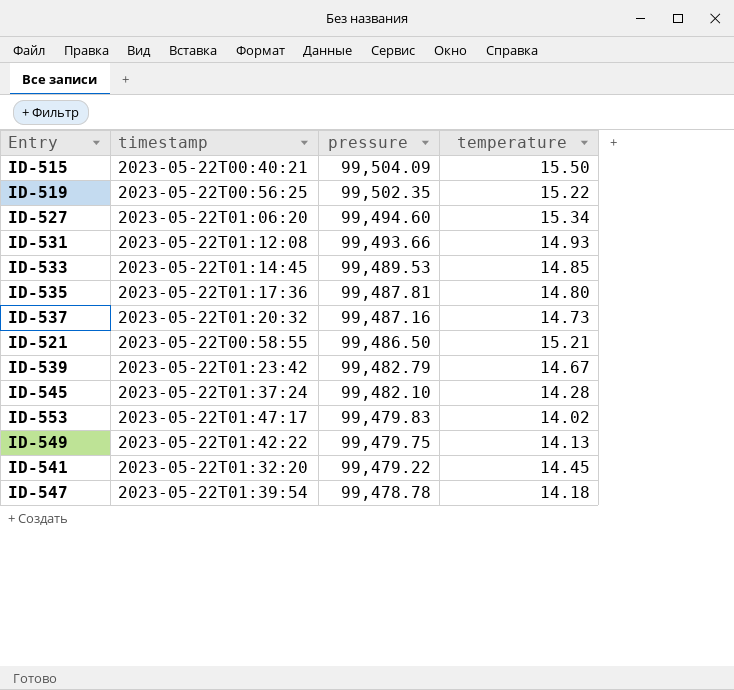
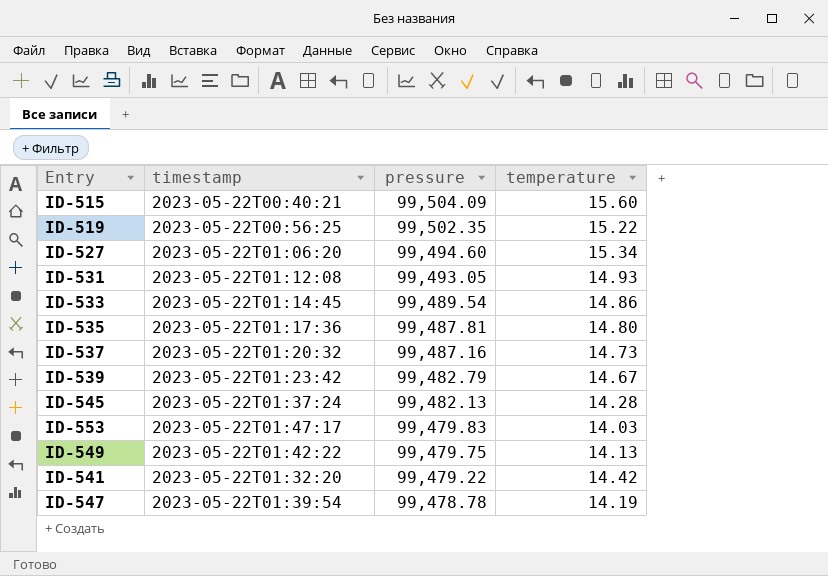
row ID-521: 2023-05-22T00:58:55 | 99,486.50 | 15.21 -> none
ID-515 | temperature: 15.50 -> 15.60
ID-531 | pressure: 99,493.66 -> 99,493.05
ID-533 | pressure: 99,489.53 -> 99,489.54
ID-533 | temperature: 14.85 -> 14.86
ID-545 | pressure: 99,482.10 -> 99,482.13
ID-553 | temperature: 14.02 -> 14.03
ID-541 | temperature: 14.45 -> 14.42
ID-547 | temperature: 14.18 -> 14.19

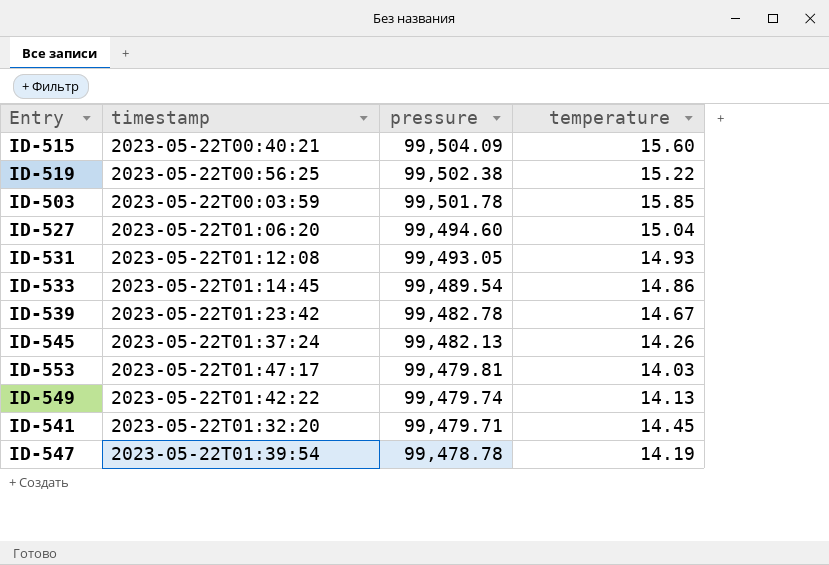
row ID-535: 2023-05-22T01:17:36 | 99,487.81 | 14.80 -> none
row ID-537: 2023-05-22T01:20:32 | 99,487.16 | 14.73 -> none
ID-519 | pressure: 99,502.35 -> 99,502.38
row ID-503: none -> 2023-05-22T00:03:59 | 99,501.78 | 15.85
ID-527 | temperature: 15.34 -> 15.04
ID-539 | pressure: 99,482.79 -> 99,482.78
ID-545 | temperature: 14.28 -> 14.26
ID-553 | pressure: 99,479.83 -> 99,479.81
ID-549 | pressure: 99,479.75 -> 99,479.74
ID-541 | pressure: 99,479.22 -> 99,479.71
ID-541 | temperature: 14.42 -> 14.45

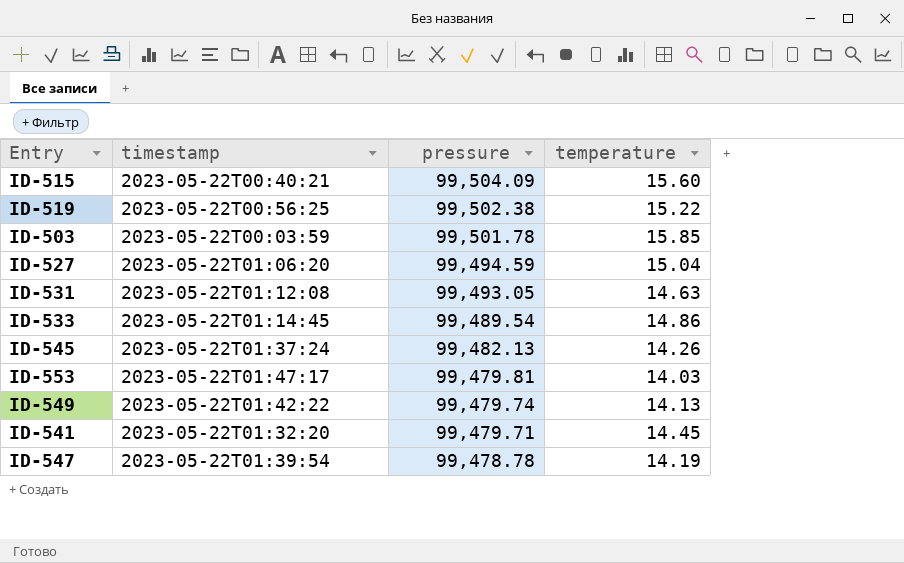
row ID-539: 2023-05-22T01:23:42 | 99,482.78 | 14.67 -> none
ID-527 | pressure: 99,494.60 -> 99,494.59
ID-531 | temperature: 14.93 -> 14.63

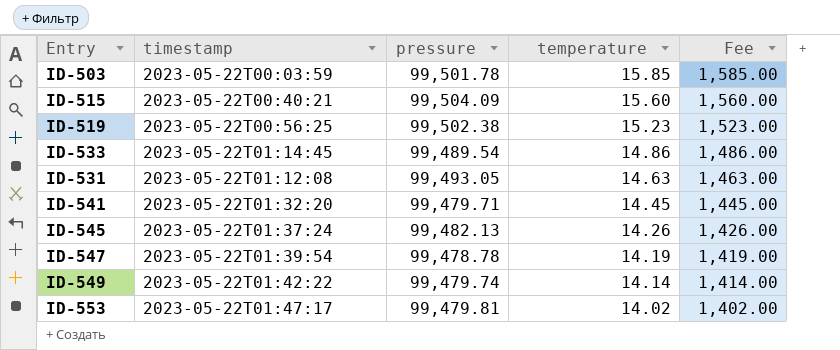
row order: pressure descending -> temperature descending
column Fee | formula: none -> [temperature] * 100
row ID-527: 2023-05-22T01:06:20 | 99,494.59 | 15.04 -> none
ID-519 | temperature: 15.22 -> 15.23
ID-549 | temperature: 14.13 -> 14.14
ID-553 | temperature: 14.03 -> 14.02

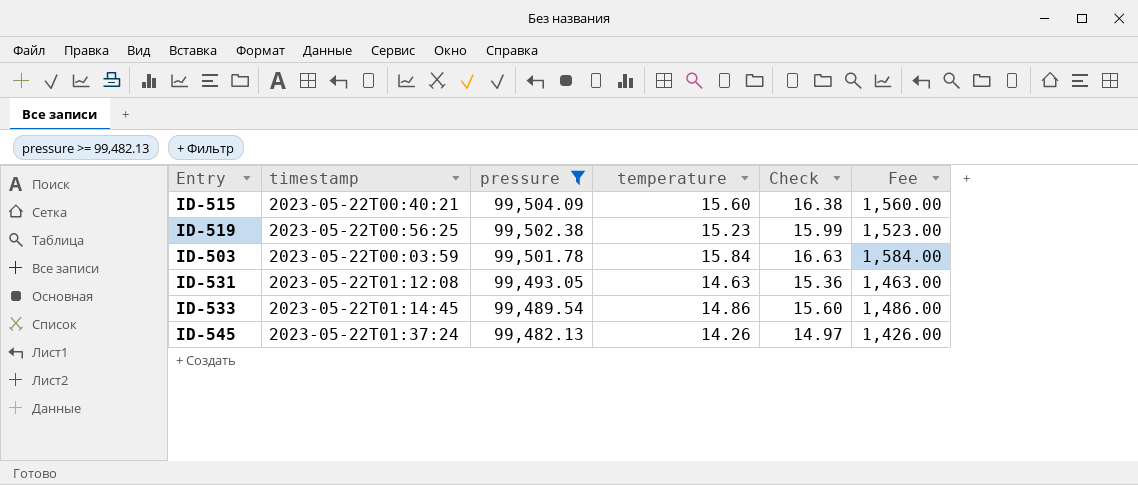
filter: none -> pressure >= 99,482.13
row order: temperature descending -> pressure descending
column Check | formula: none -> [temperature] * 1.05
ID-503 | temperature: 15.85 -> 15.84
ID-503 | Fee: 1,585.00 -> 1,584.00

